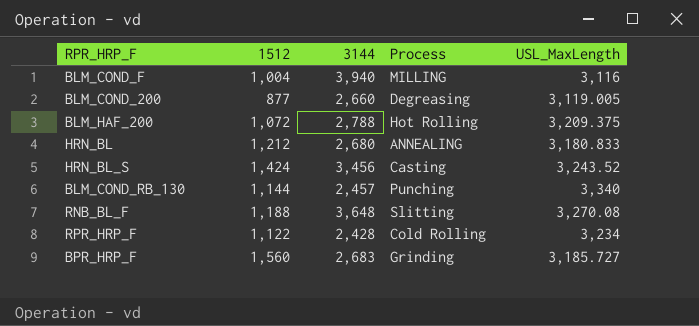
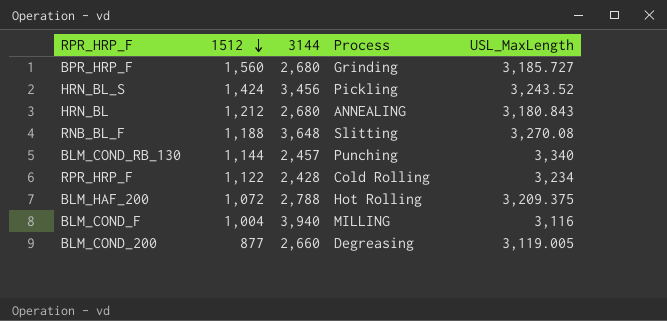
row order: none -> 1512 descending
BPR_HRP_F | 3144: 2,683 -> 2,680
HRN_BL_S | Process: Casting -> Pickling
HRN_BL | USL_MaxLength: 3,180.833 -> 3,180.843

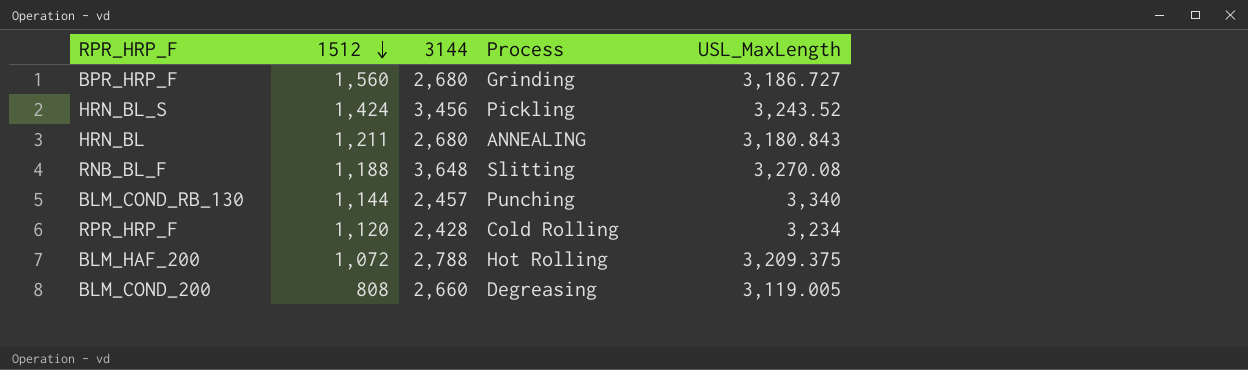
row BLM_COND_F: 1,004 | 3,940 | MILLING | 3,116 -> none
BPR_HRP_F | USL_MaxLength: 3,185.727 -> 3,186.727
HRN_BL | 1512: 1,212 -> 1,211
RPR_HRP_F | 1512: 1,122 -> 1,120
BLM_COND_200 | 1512: 877 -> 808

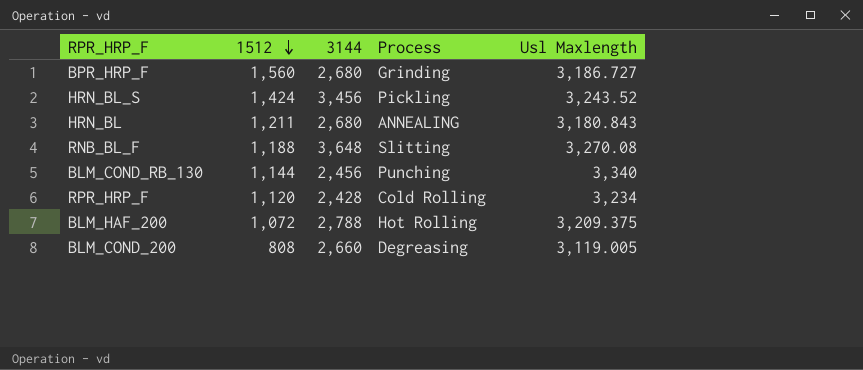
column name: USL_MaxLength -> Usl Maxlength
BLM_COND_RB_130 | 3144: 2,457 -> 2,456

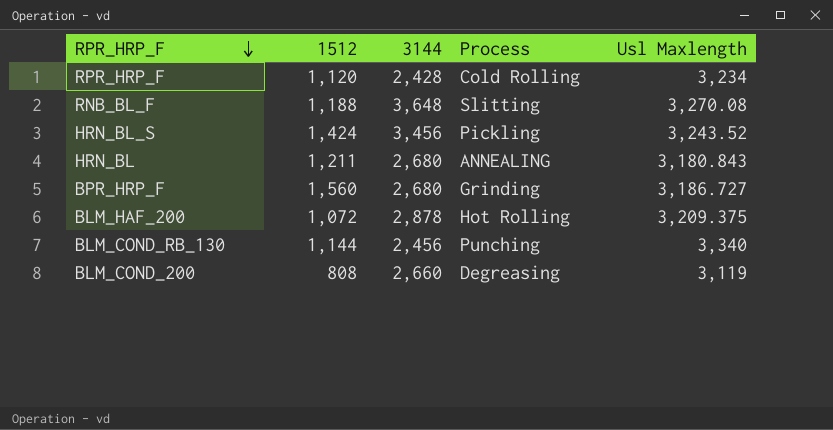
row order: 1512 descending -> RPR_HRP_F descending
BLM_HAF_200 | 3144: 2,788 -> 2,878
BLM_COND_200 | Usl Maxlength: 3,119.005 -> 3,119

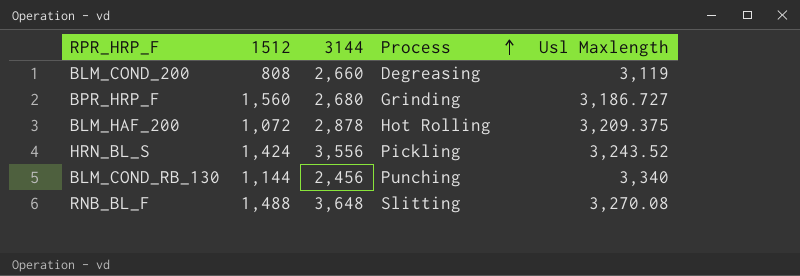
row order: RPR_HRP_F descending -> Process ascending
row RPR_HRP_F: 1,120 | 2,428 | Cold Rolling | 3,234 -> none
row HRN_BL: 1,211 | 2,680 | ANNEALING | 3,180.843 -> none
HRN_BL_S | 3144: 3,456 -> 3,556
RNB_BL_F | 1512: 1,188 -> 1,488

